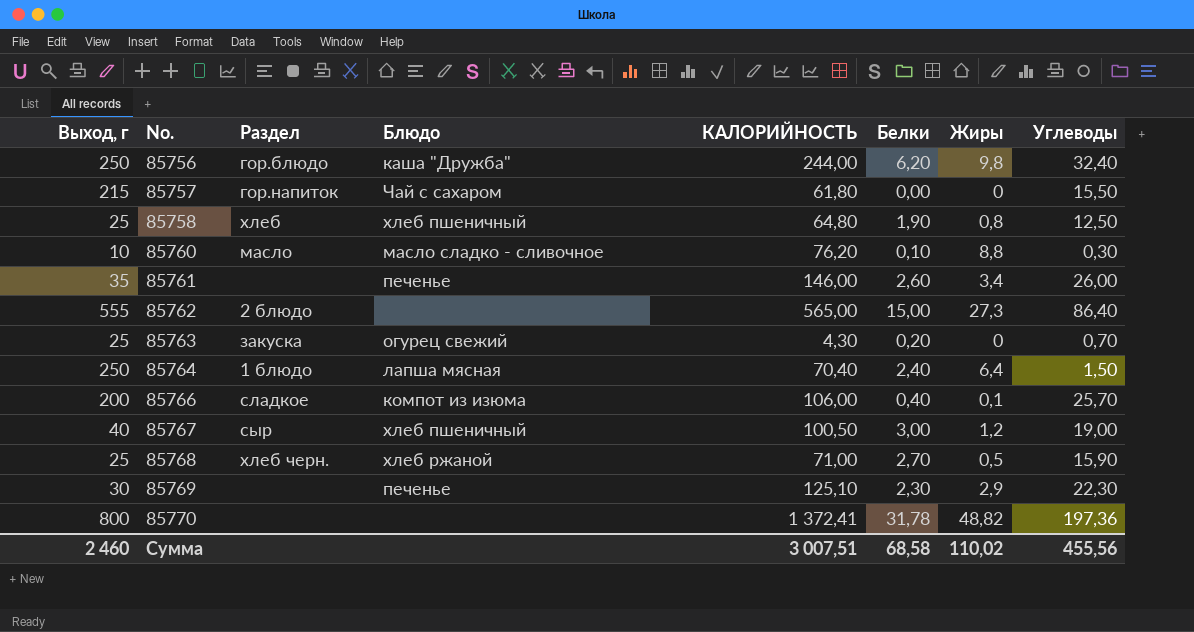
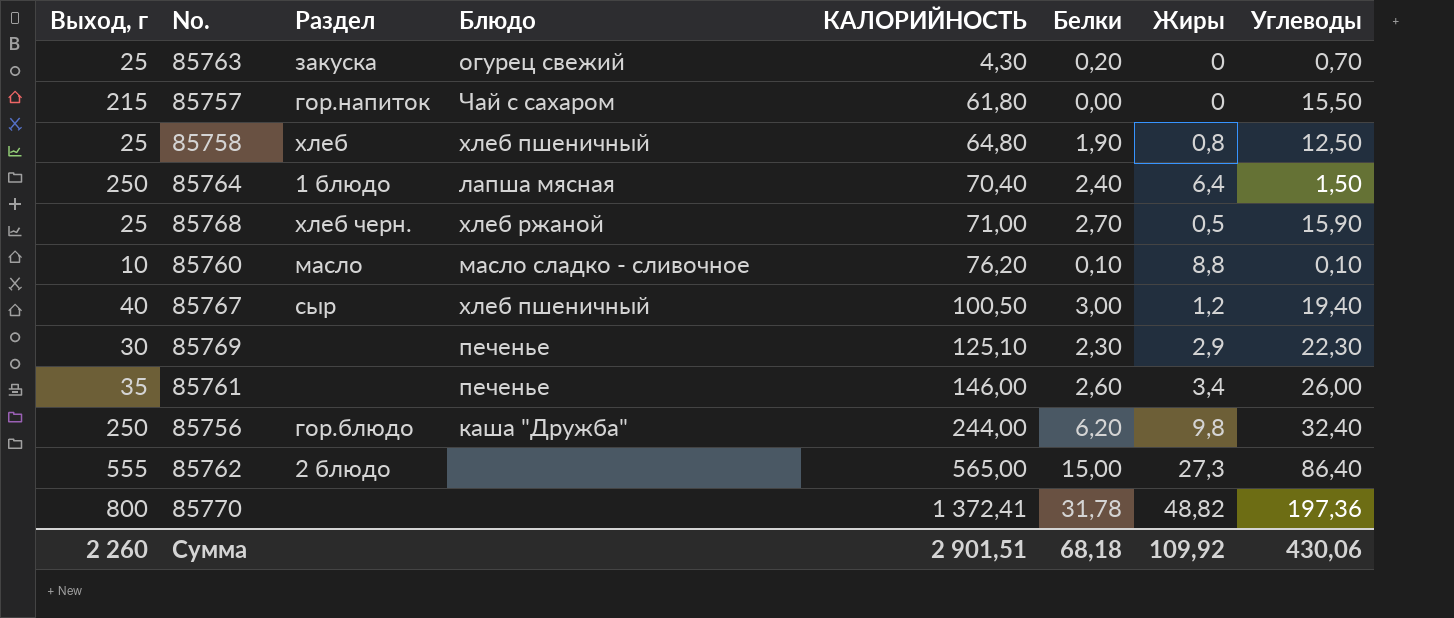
row order: No. ascending -> КАЛОРИЙНОСТЬ ascending
row 85766: 200 | сладкое | компот из изюма | 106,00 | 0,40 | 0,1 | 25,70 -> none
85760 | Углеводы: 0,30 -> 0,10
85767 | Углеводы: 19,00 -> 19,40
Сумма | Выход, г: 2 460 -> 2 260
Сумма | КАЛОРИЙНОСТЬ: 3 007,51 -> 2 901,51
Сумма | Белки: 68,58 -> 68,18
Сумма | Жиры: 110,02 -> 109,92
Сумма | Углеводы: 455,56 -> 430,06

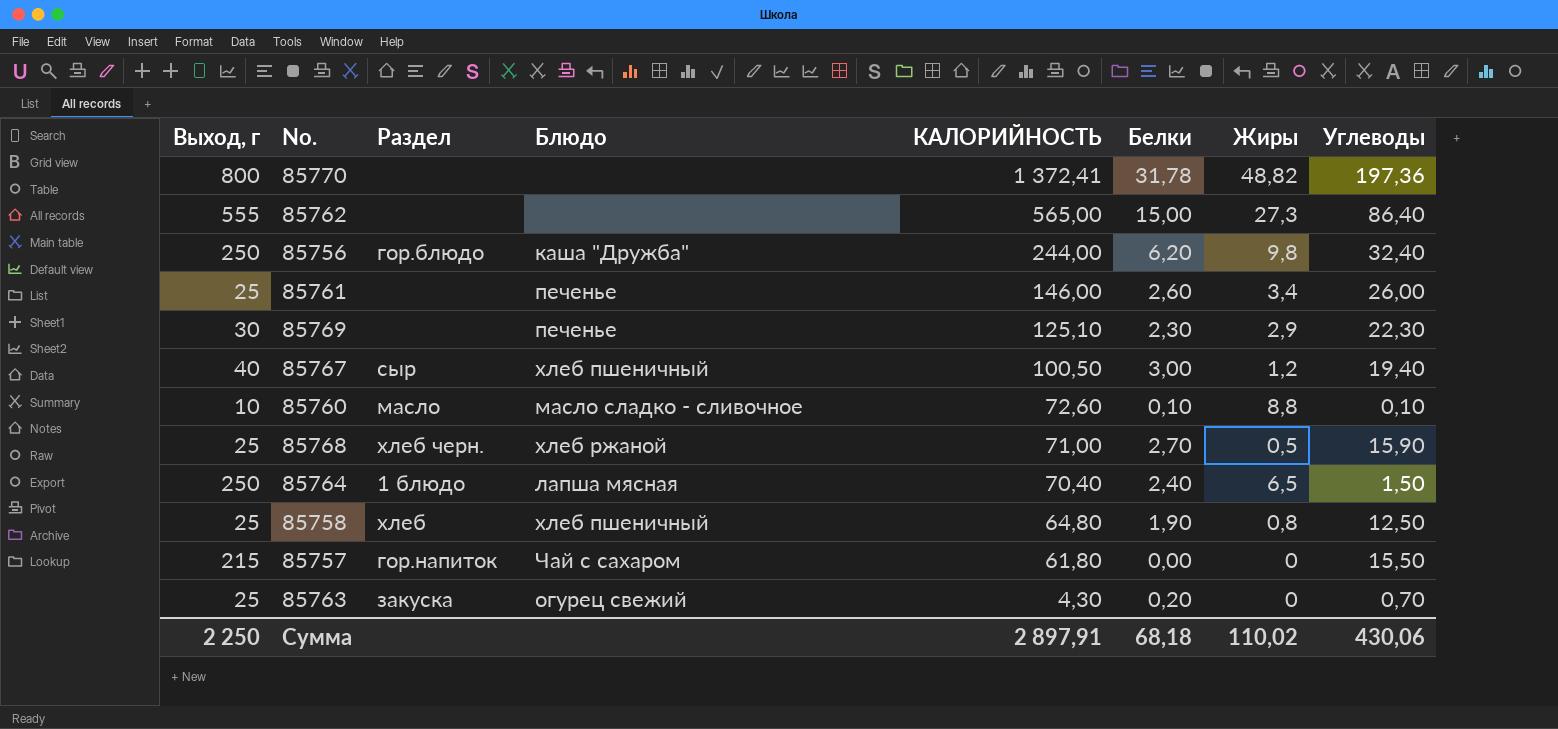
row order: КАЛОРИЙНОСТЬ ascending -> КАЛОРИЙНОСТЬ descending
85762 | Раздел: 2 блюдо -> none
85761 | Выход, г: 35 -> 25
85760 | КАЛОРИЙНОСТЬ: 76,20 -> 72,60
85764 | Жиры: 6,4 -> 6,5
Сумма | Выход, г: 2 260 -> 2 250
Сумма | КАЛОРИЙНОСТЬ: 2 901,51 -> 2 897,91
Сумма | Жиры: 109,92 -> 110,02

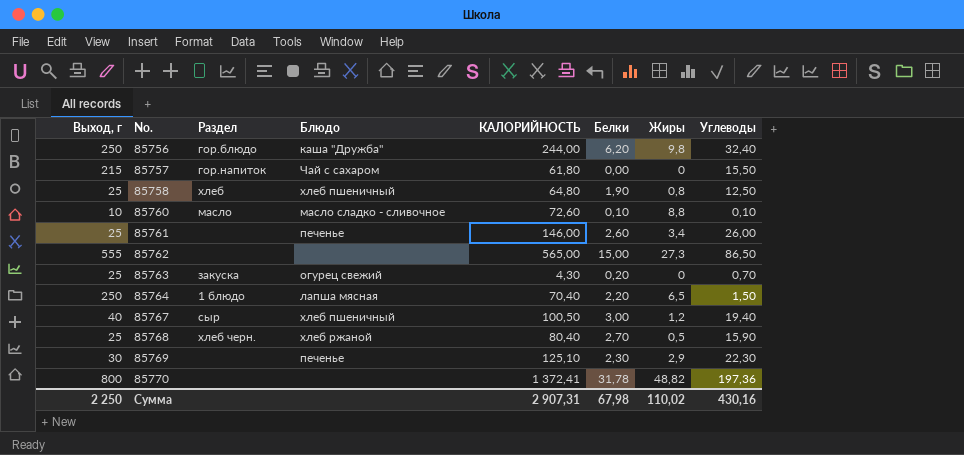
row order: КАЛОРИЙНОСТЬ descending -> No. ascending
85762 | Углеводы: 86,40 -> 86,50
85764 | Белки: 2,40 -> 2,20
85768 | КАЛОРИЙНОСТЬ: 71,00 -> 80,40
Сумма | КАЛОРИЙНОСТЬ: 2 897,91 -> 2 907,31
Сумма | Белки: 68,18 -> 67,98
Сумма | Углеводы: 430,06 -> 430,16

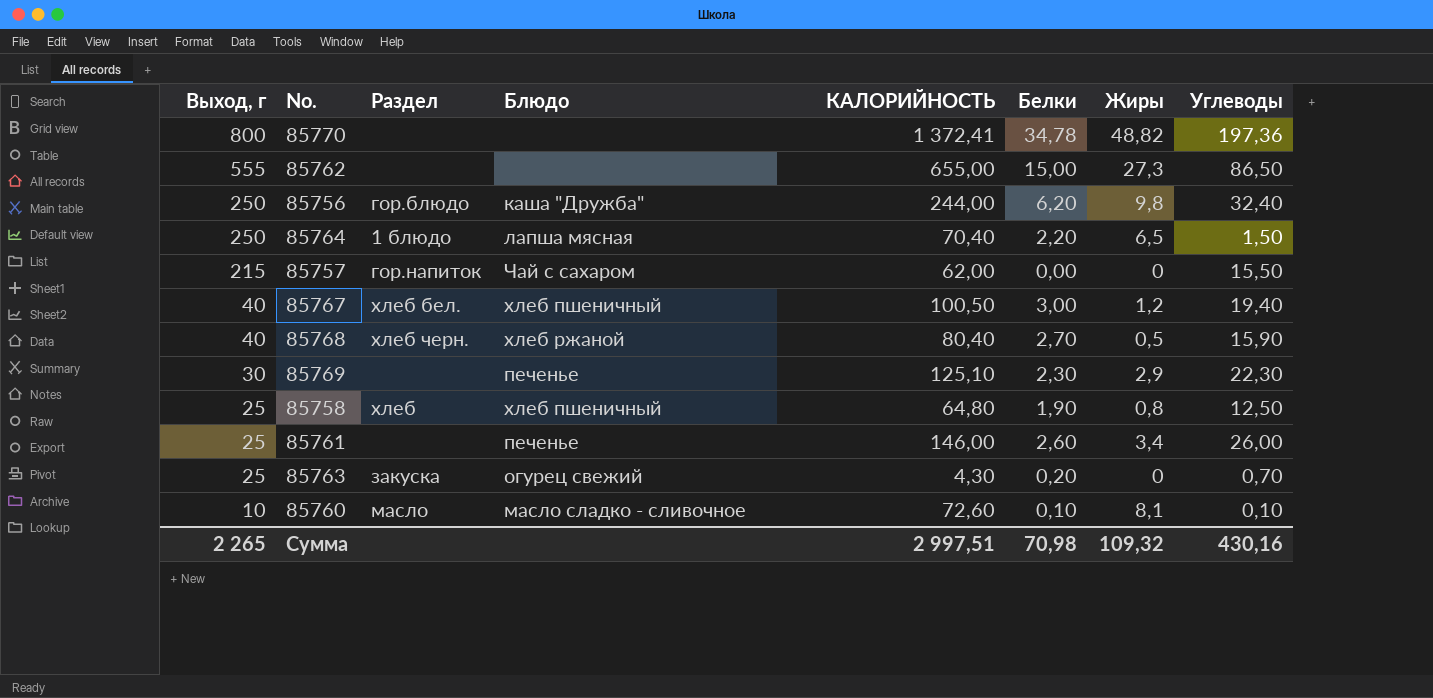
row order: No. ascending -> Выход, г descending
85770 | Белки: 31,78 -> 34,78
85762 | КАЛОРИЙНОСТЬ: 565,00 -> 655,00
85757 | КАЛОРИЙНОСТЬ: 61,80 -> 62,00
85767 | Раздел: сыр -> хлеб бел.
85768 | Выход, г: 25 -> 40
85760 | Жиры: 8,8 -> 8,1
Сумма | Выход, г: 2 250 -> 2 265
Сумма | КАЛОРИЙНОСТЬ: 2 907,31 -> 2 997,51
Сумма | Белки: 67,98 -> 70,98
Сумма | Жиры: 110,02 -> 109,32

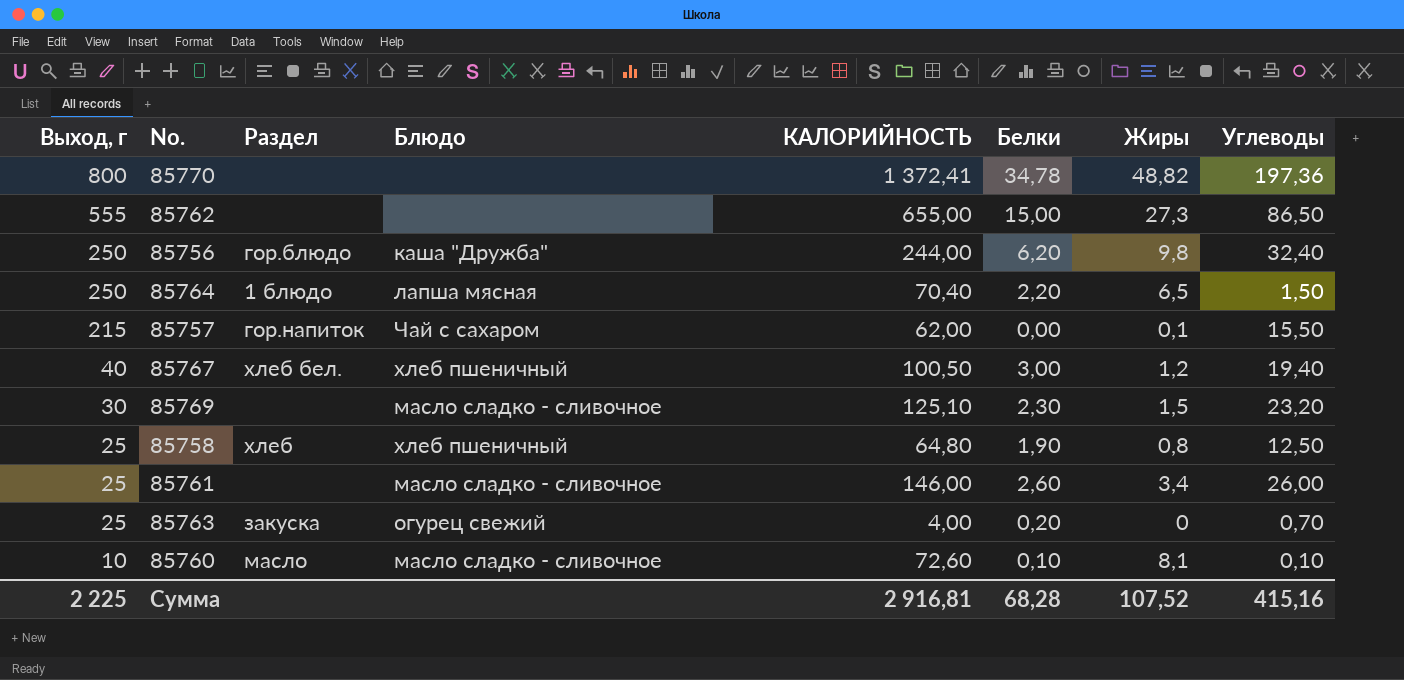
row 85768: 40 | хлеб черн. | хлеб ржаной | 80,40 | 2,70 | 0,5 | 15,90 -> none
85757 | Жиры: 0 -> 0,1
85769 | Блюдо: печенье -> масло сладко - сливочное
85769 | Жиры: 2,9 -> 1,5
85769 | Углеводы: 22,30 -> 23,20
85761 | Блюдо: печенье -> масло сладко - сливочное
85763 | КАЛОРИЙНОСТЬ: 4,30 -> 4,00
Сумма | Выход, г: 2 265 -> 2 225
Сумма | КАЛОРИЙНОСТЬ: 2 997,51 -> 2 916,81
Сумма | Белки: 70,98 -> 68,28
Сумма | Жиры: 109,32 -> 107,52
Сумма | Углеводы: 430,16 -> 415,16

